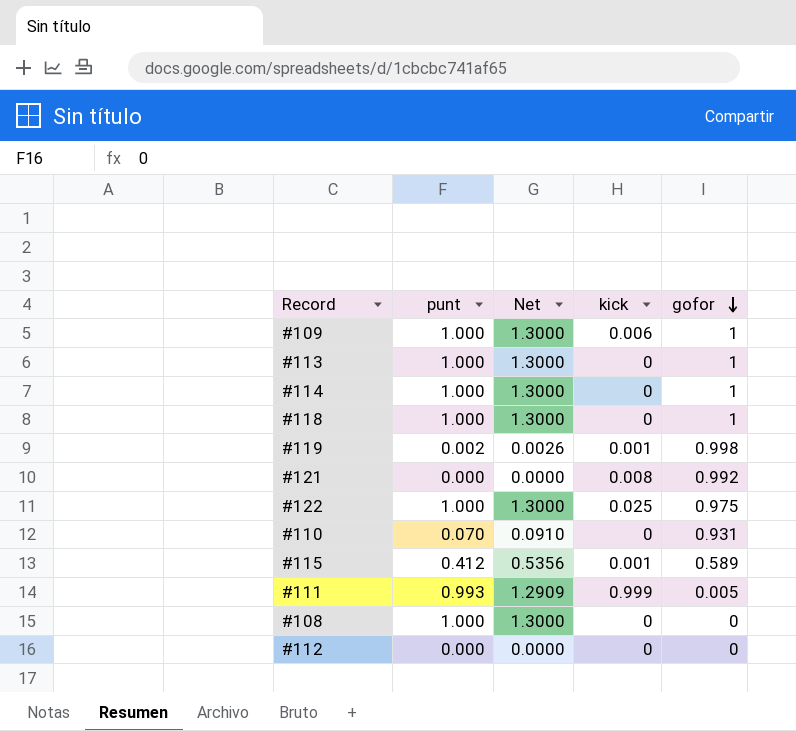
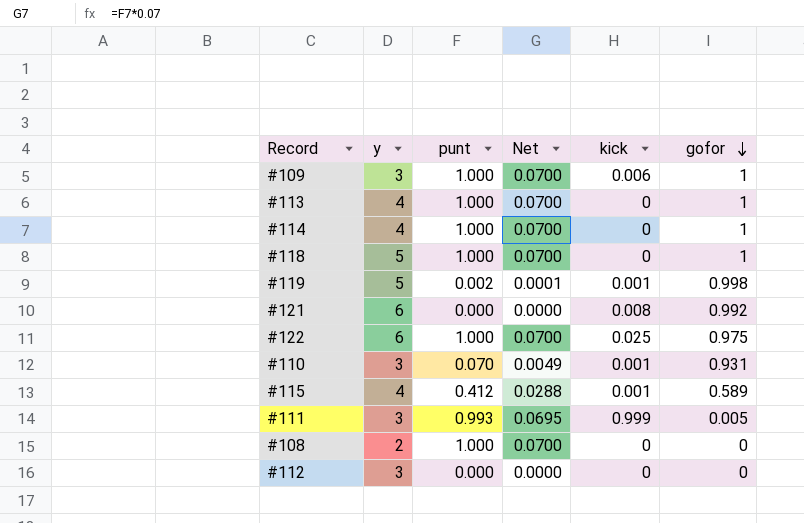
column y | position: none -> 2
column Net | formula: [punt] * 1.3 -> [punt] * 0.07
#110 | kick: 0 -> 0.001

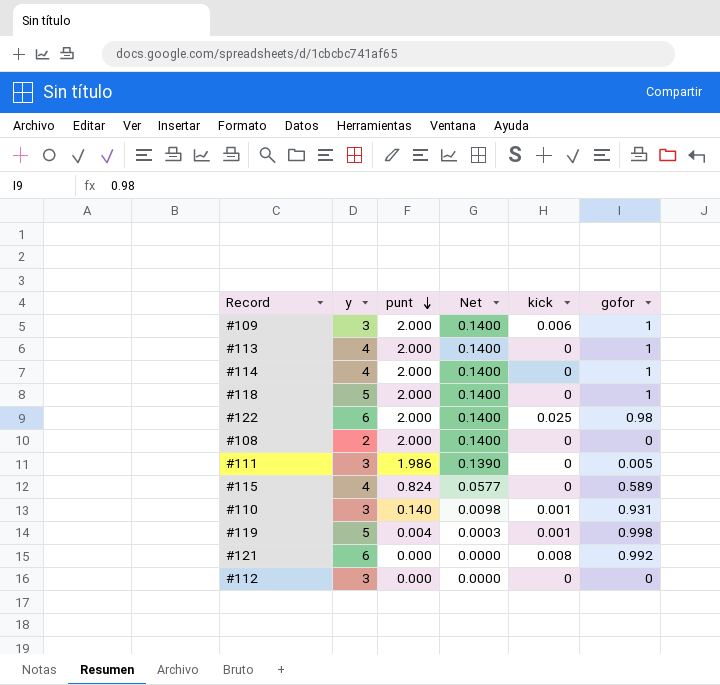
row order: gofor descending -> punt descending
#109 | punt: 1.000 -> 2.000
#109 | Net: 0.0700 -> 0.1400
#113 | punt: 1.000 -> 2.000
#113 | Net: 0.0700 -> 0.1400
#114 | punt: 1.000 -> 2.000
#114 | Net: 0.0700 -> 0.1400
#118 | punt: 1.000 -> 2.000
#118 | Net: 0.0700 -> 0.1400
#122 | punt: 1.000 -> 2.000
#122 | Net: 0.0700 -> 0.1400
#122 | gofor: 0.975 -> 0.98
#108 | punt: 1.000 -> 2.000
#108 | Net: 0.0700 -> 0.1400
#111 | punt: 0.993 -> 1.986
#111 | Net: 0.0695 -> 0.1390
#111 | kick: 0.999 -> 0
#115 | punt: 0.412 -> 0.824
#115 | Net: 0.0288 -> 0.0577
#115 | kick: 0.001 -> 0
#110 | punt: 0.070 -> 0.140
#110 | Net: 0.0049 -> 0.0098
#119 | punt: 0.002 -> 0.004
#119 | Net: 0.0001 -> 0.0003

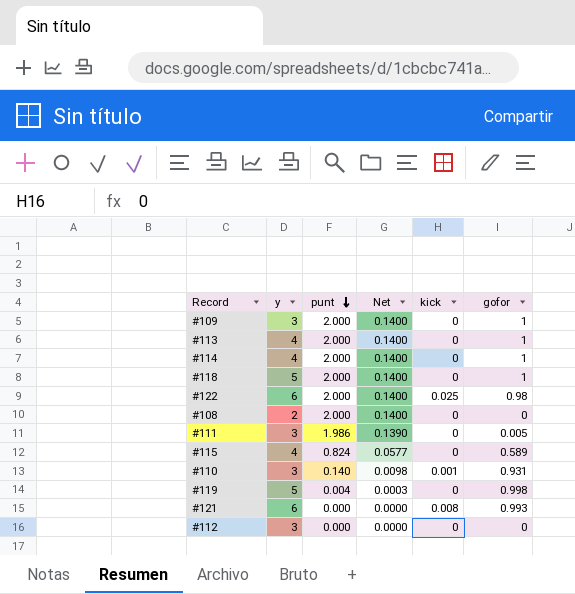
#109 | kick: 0.006 -> 0
#119 | kick: 0.001 -> 0
#121 | gofor: 0.992 -> 0.993

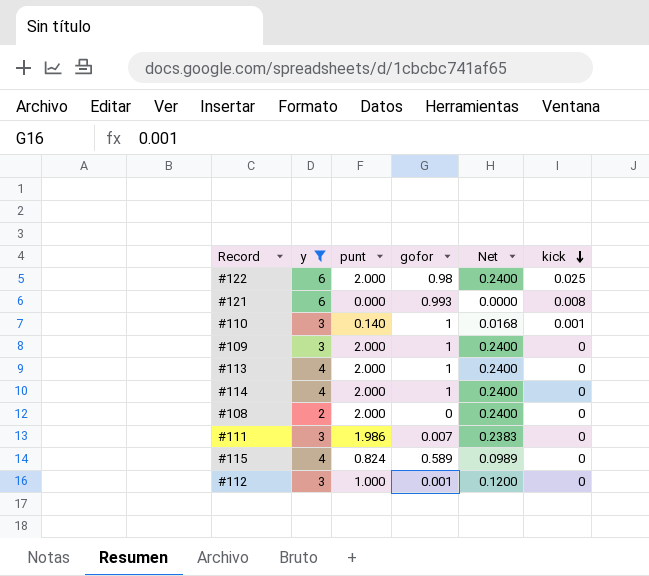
filter: none -> y != 5
row order: punt descending -> kick descending
column gofor | position: 6 -> 4
column Net | formula: [punt] * 0.07 -> [punt] * 0.12
#110 | gofor: 0.931 -> 1
#111 | gofor: 0.005 -> 0.007
#112 | punt: 0.000 -> 1.000
#112 | gofor: 0 -> 0.001

